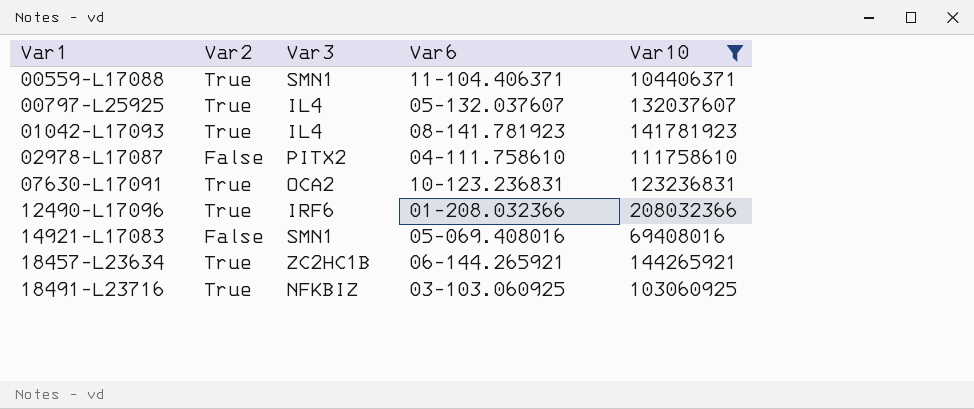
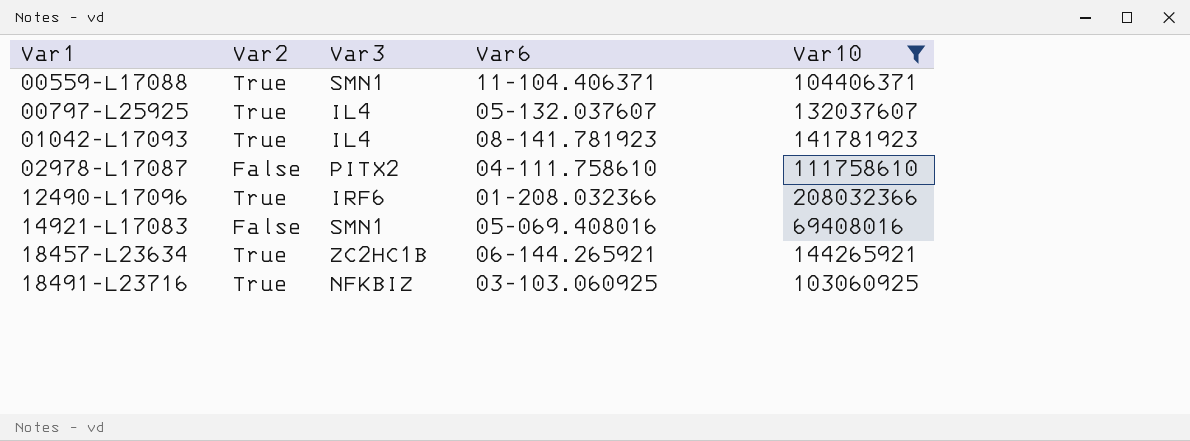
row 07630-L17091: True | OCA2 | 10-123.236831 | 123236831 -> none

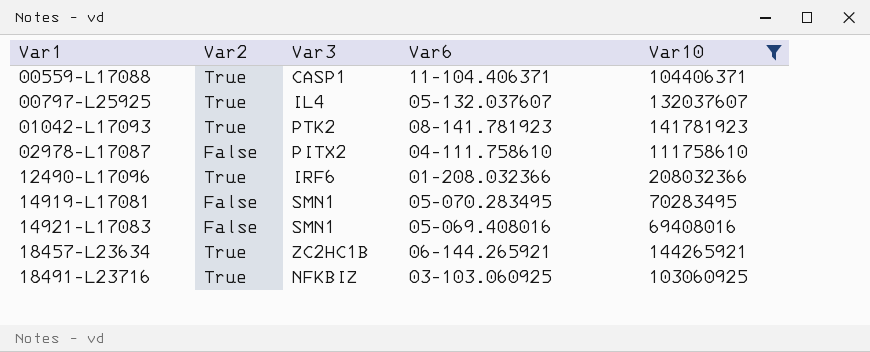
00559-L17088 | Var3: SMN1 -> CASP1
01042-L17093 | Var3: IL4 -> PTK2
row 14919-L17081: none -> False | SMN1 | 05-070.283495 | 70283495

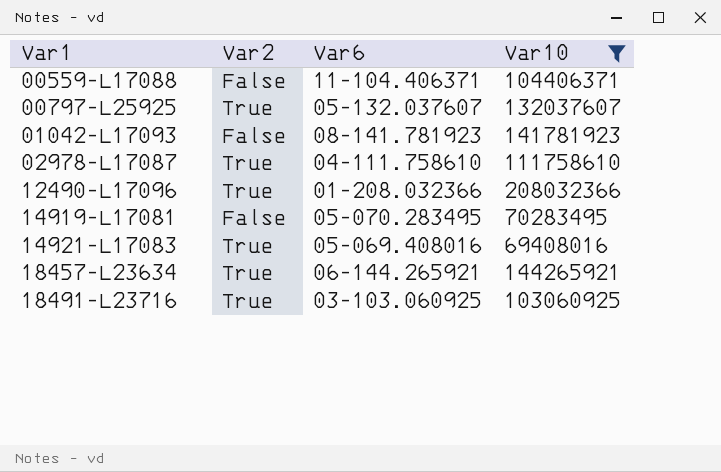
column Var3 | position: 3 -> none
00559-L17088 | Var2: True -> False
01042-L17093 | Var2: True -> False
02978-L17087 | Var2: False -> True
14921-L17083 | Var2: False -> True

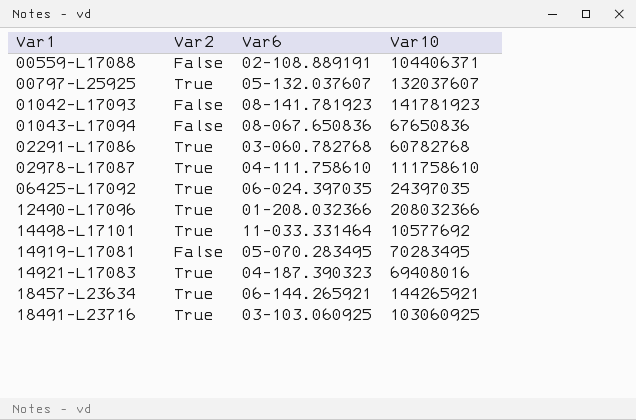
filter: Var10 >= 69408016 -> none
00559-L17088 | Var6: 11-104.406371 -> 02-108.889191
14921-L17083 | Var6: 05-069.408016 -> 04-187.390323

